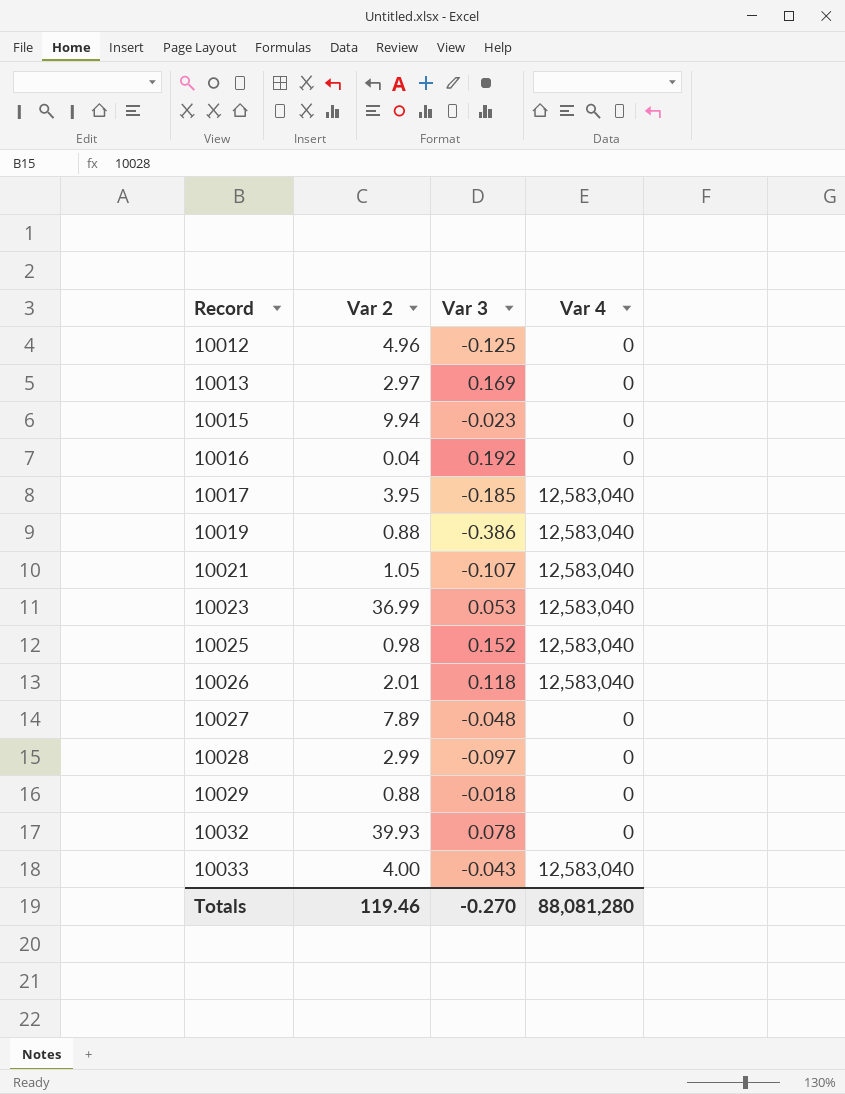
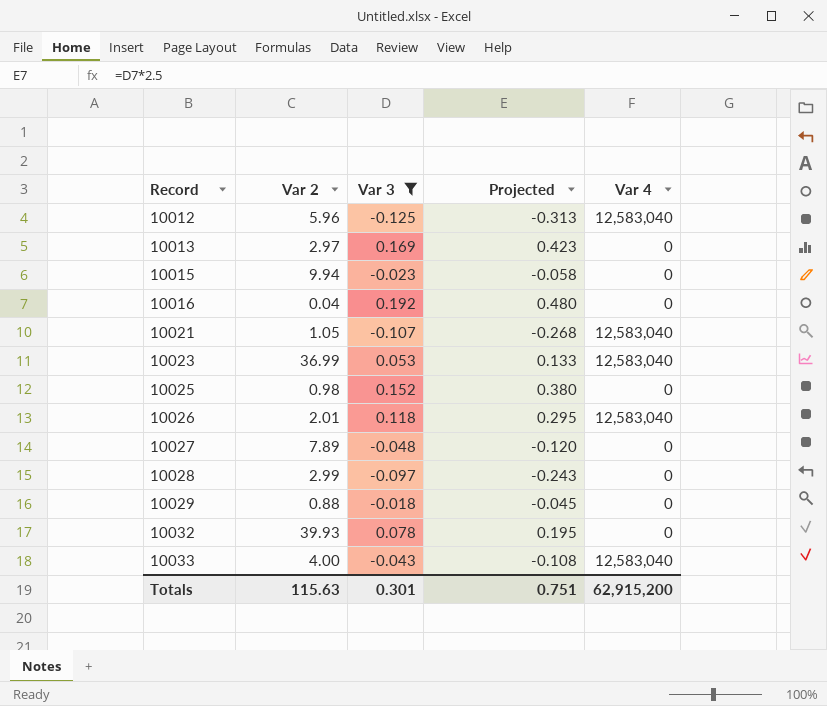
filter: none -> Var 3 >= -0.125
column Projected | formula: none -> [Var 3] * 2.5
10012 | Var 2: 4.96 -> 5.96
10012 | Var 4: 0 -> 12,583,040
10025 | Var 4: 12,583,040 -> 0
Totals | Var 2: 119.46 -> 115.63
Totals | Var 3: -0.270 -> 0.301
Totals | Var 4: 88,081,280 -> 62,915,200

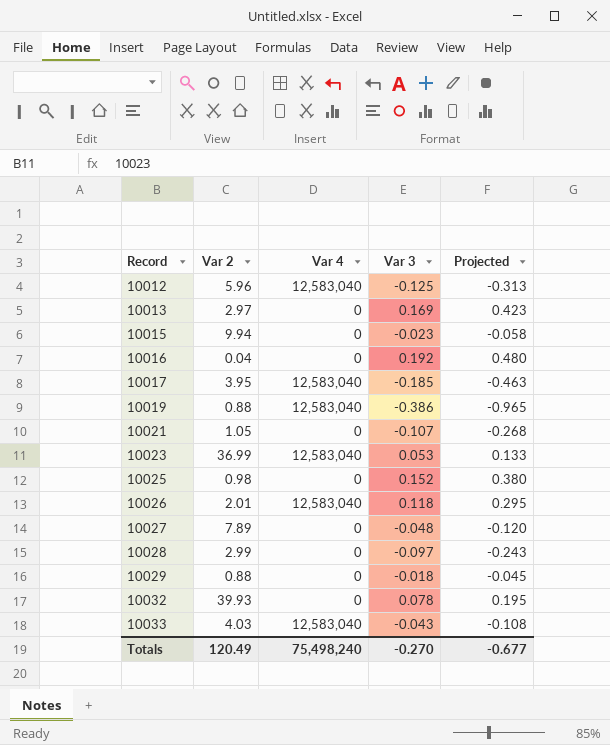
filter: Var 3 >= -0.125 -> none
column Var 4 | position: 5 -> 3
10021 | Var 4: 12,583,040 -> 0
10033 | Var 2: 4.00 -> 4.03
Totals | Var 2: 115.63 -> 120.49
Totals | Var 4: 62,915,200 -> 75,498,240
Totals | Var 3: 0.301 -> -0.270
Totals | Projected: 0.751 -> -0.677

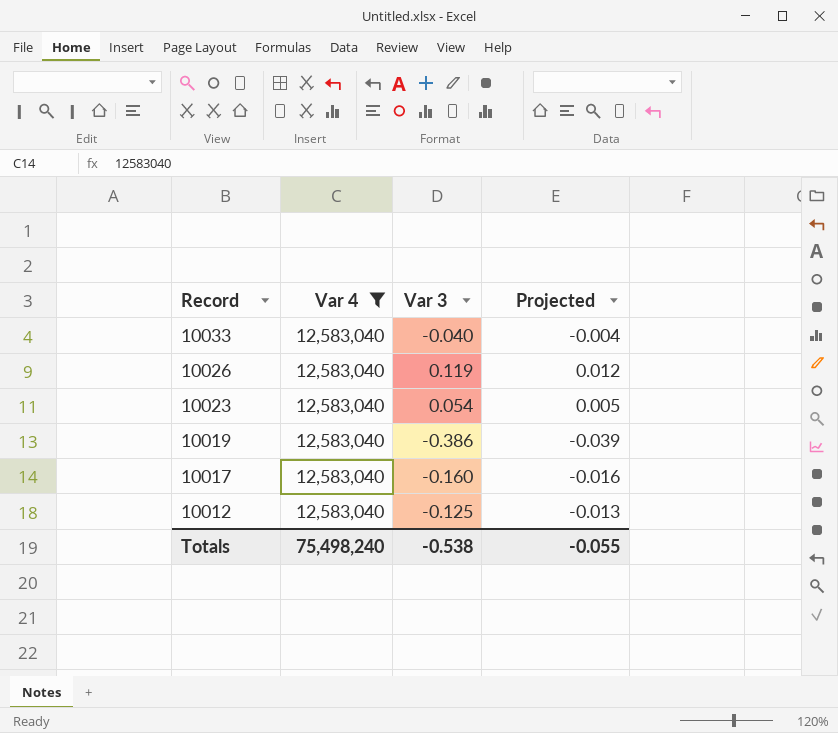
filter: none -> Var 4 = 12,583,040
row order: Record ascending -> Record descending
column Var 2 | position: 2 -> none
column Projected | formula: [Var 3] * 2.5 -> [Var 3] * 0.1
10033 | Var 3: -0.043 -> -0.040
10026 | Var 3: 0.118 -> 0.119
10023 | Var 3: 0.053 -> 0.054
10017 | Var 3: -0.185 -> -0.160
Totals | Var 3: -0.270 -> -0.538
Totals | Projected: -0.677 -> -0.055

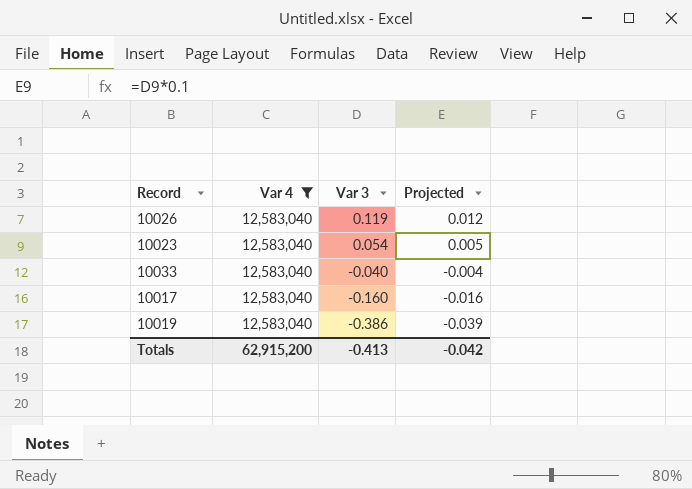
row order: Record descending -> Var 3 descending
row 10012: 12,583,040 | -0.125 | -0.013 -> none
Totals | Var 4: 75,498,240 -> 62,915,200
Totals | Var 3: -0.538 -> -0.413
Totals | Projected: -0.055 -> -0.042

